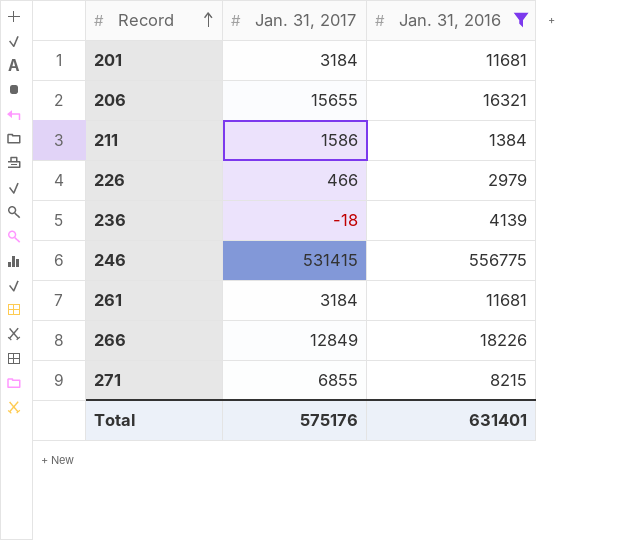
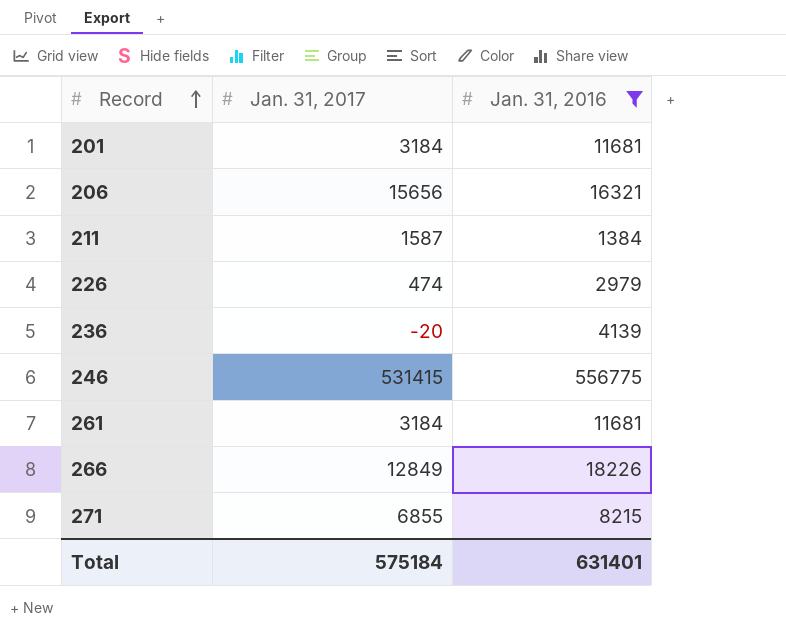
206 | Jan. 31, 2017: 15655 -> 15656
211 | Jan. 31, 2017: 1586 -> 1587
226 | Jan. 31, 2017: 466 -> 474
236 | Jan. 31, 2017: -18 -> -20
Total | Jan. 31, 2017: 575176 -> 575184

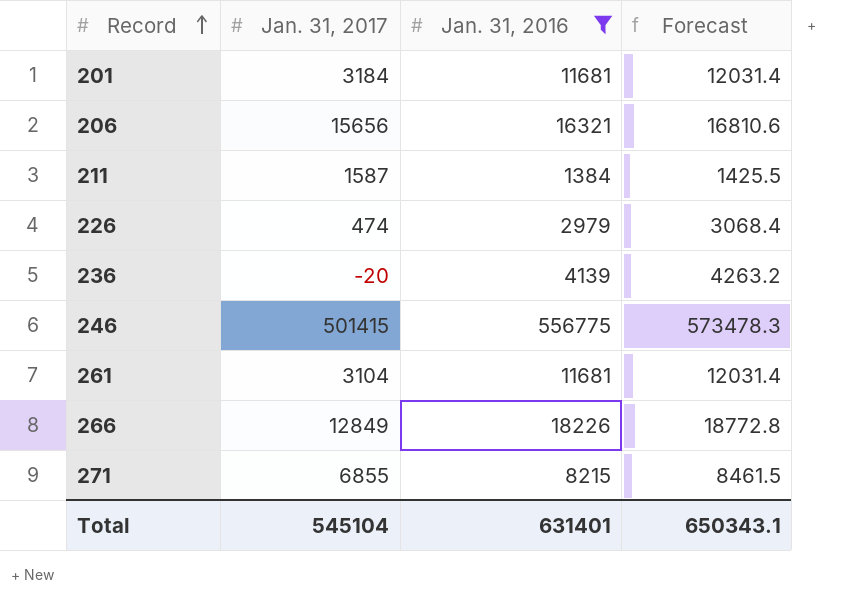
column Forecast | formula: none -> [Jan. 31, 2016] * 1.03
246 | Jan. 31, 2017: 531415 -> 501415
261 | Jan. 31, 2017: 3184 -> 3104
Total | Jan. 31, 2017: 575184 -> 545104

